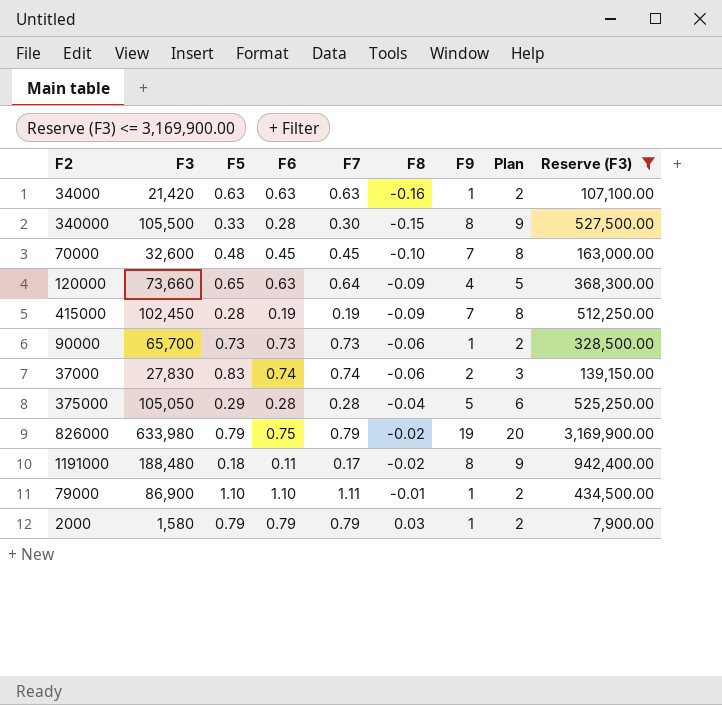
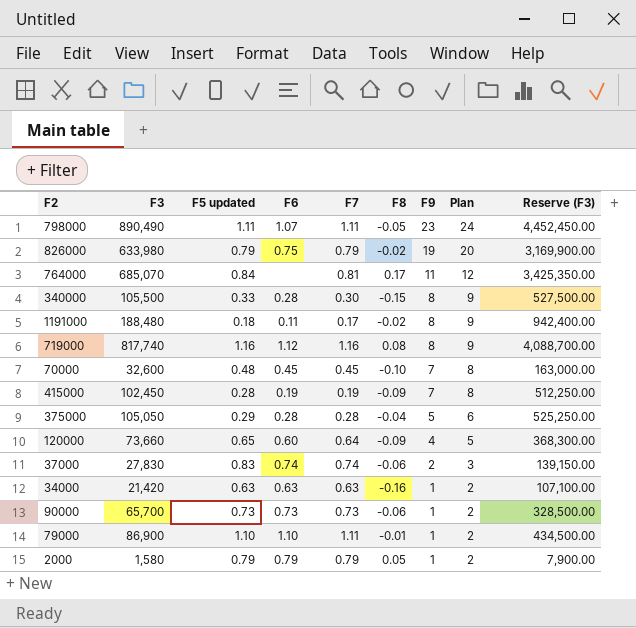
filter: Reserve (F3) <= 3,169,900.00 -> none
row order: F8 ascending -> F9 descending
column name: F5 -> F5 updated
120000 | F6: 0.63 -> 0.60
2000 | F8: 0.03 -> 0.05

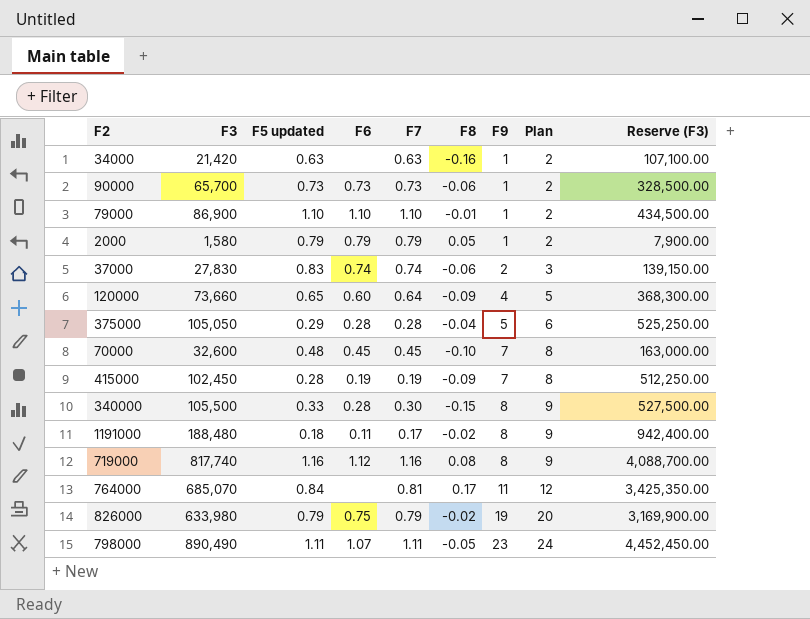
row order: F9 descending -> F9 ascending
34000 | F6: 0.63 -> none
79000 | F7: 1.11 -> 1.10

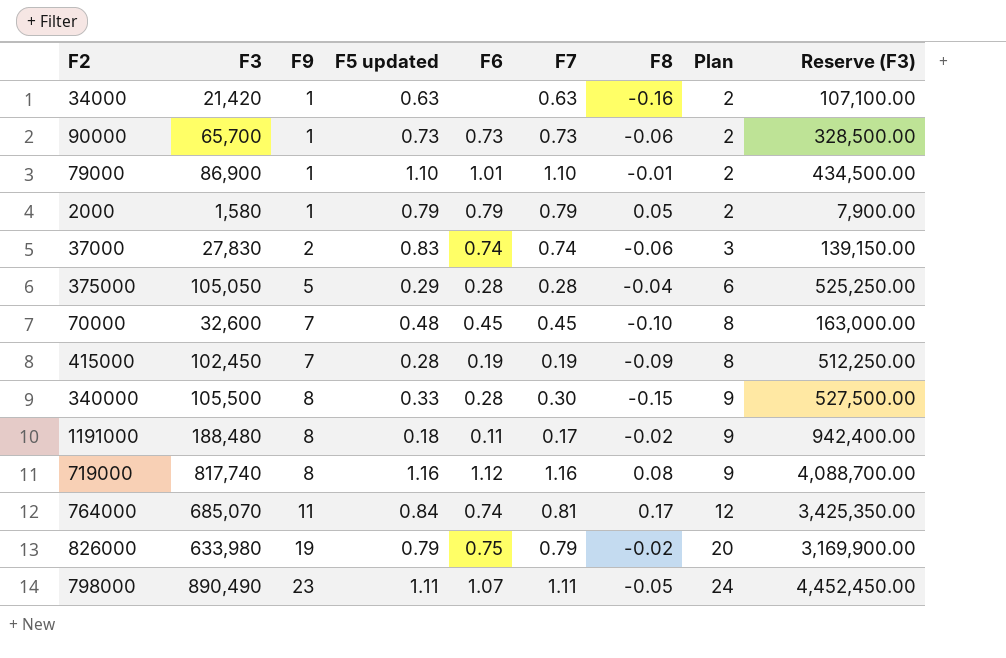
column F9 | position: 7 -> 3
row 120000: 73,660 | 0.65 | 0.60 | 0.64 | -0.09 | 4 | 5 | 368,300.00 -> none
79000 | F6: 1.10 -> 1.01
764000 | F6: none -> 0.74

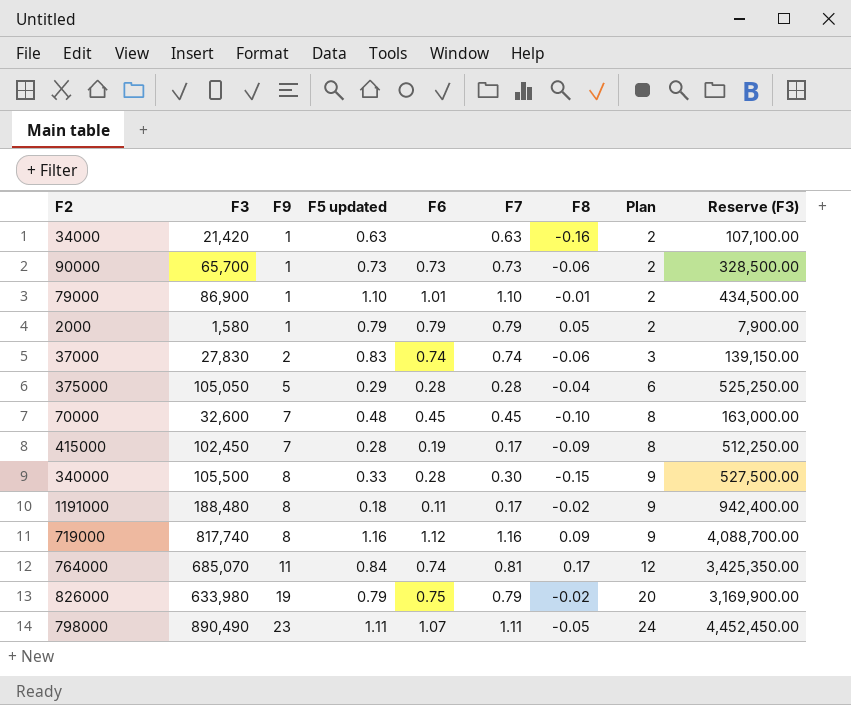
415000 | F7: 0.19 -> 0.17
719000 | F8: 0.08 -> 0.09

